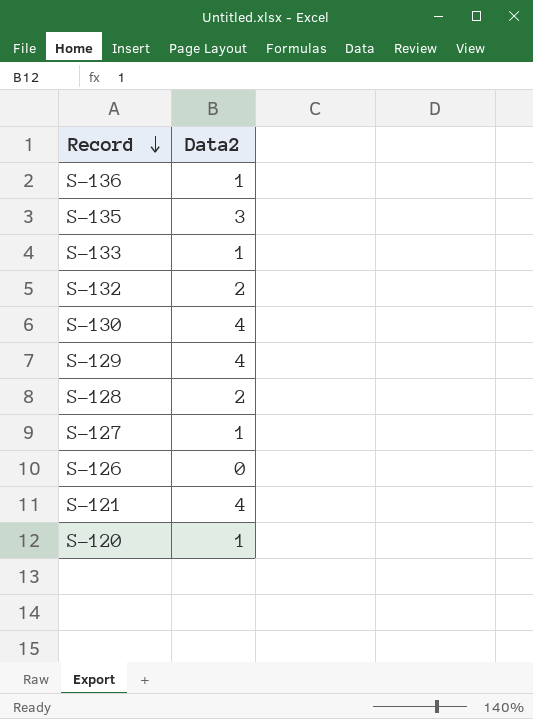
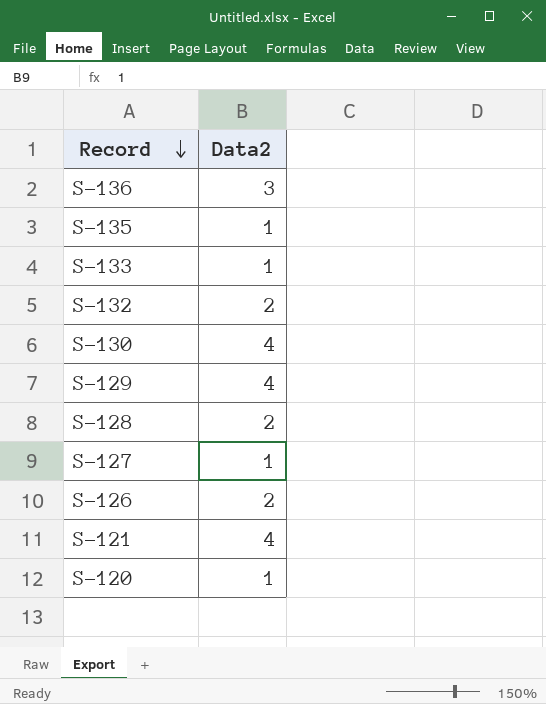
S-136 | Data2: 1 -> 3
S-135 | Data2: 3 -> 1
S-126 | Data2: 0 -> 2

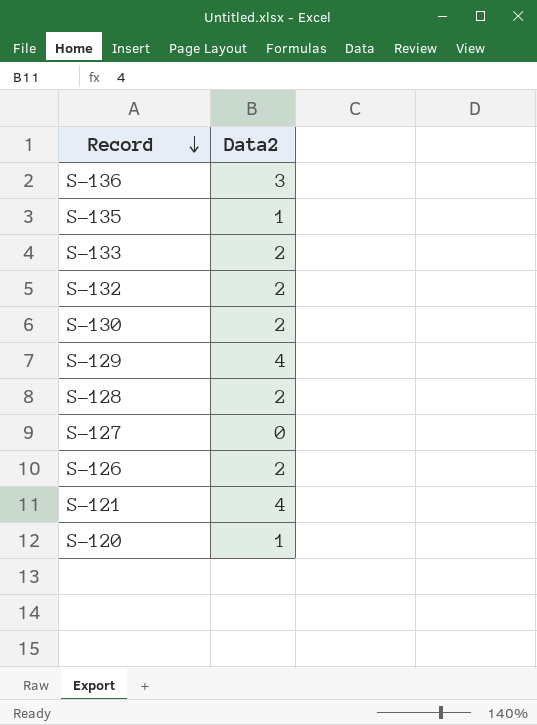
S-133 | Data2: 1 -> 2
S-130 | Data2: 4 -> 2
S-127 | Data2: 1 -> 0

